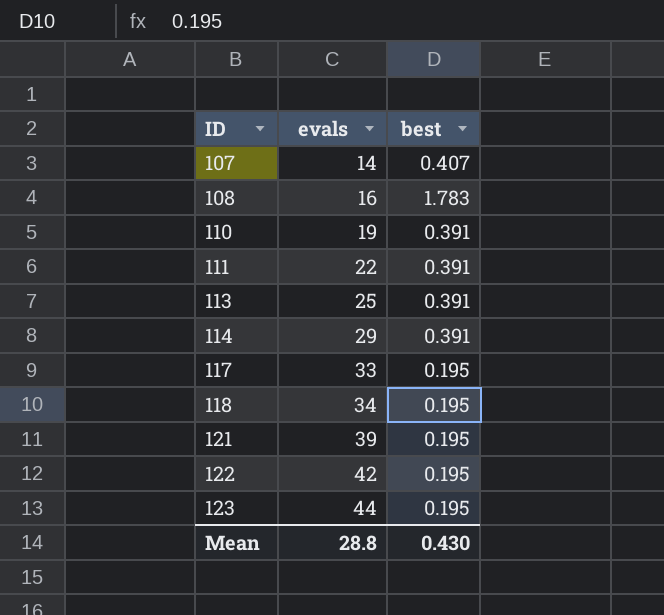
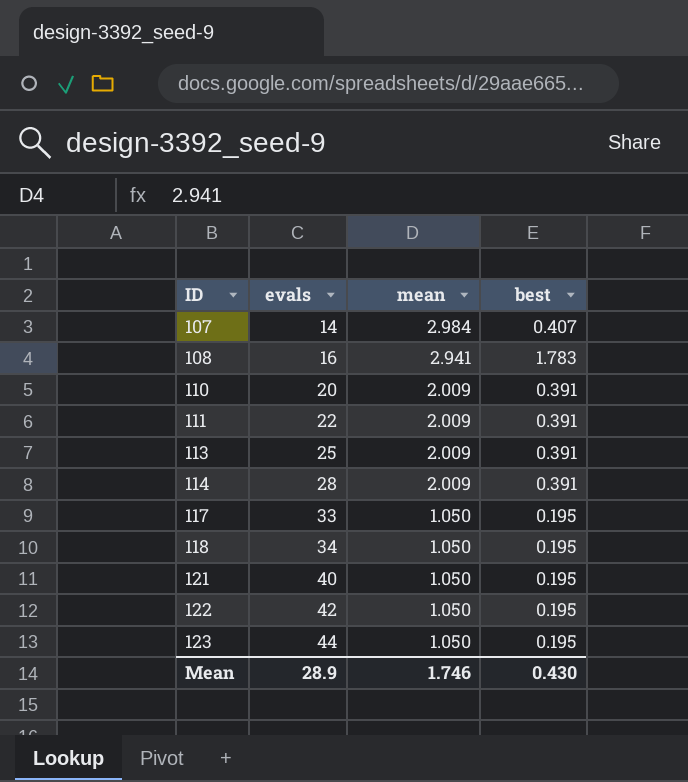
column mean | position: none -> 3
110 | evals: 19 -> 20
114 | evals: 29 -> 28
121 | evals: 39 -> 40
Mean | evals: 28.8 -> 28.9

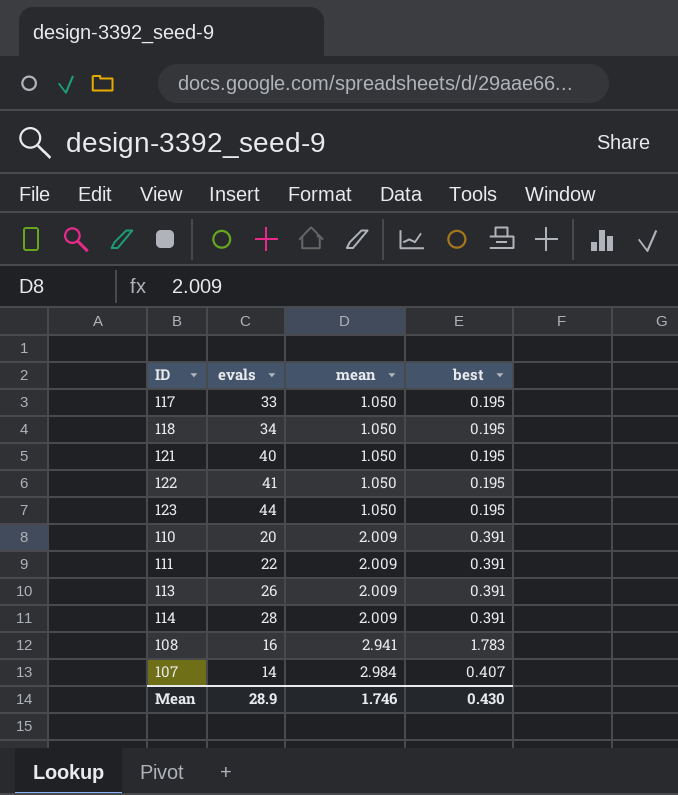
row order: ID ascending -> mean ascending
122 | evals: 42 -> 41
113 | evals: 25 -> 26

